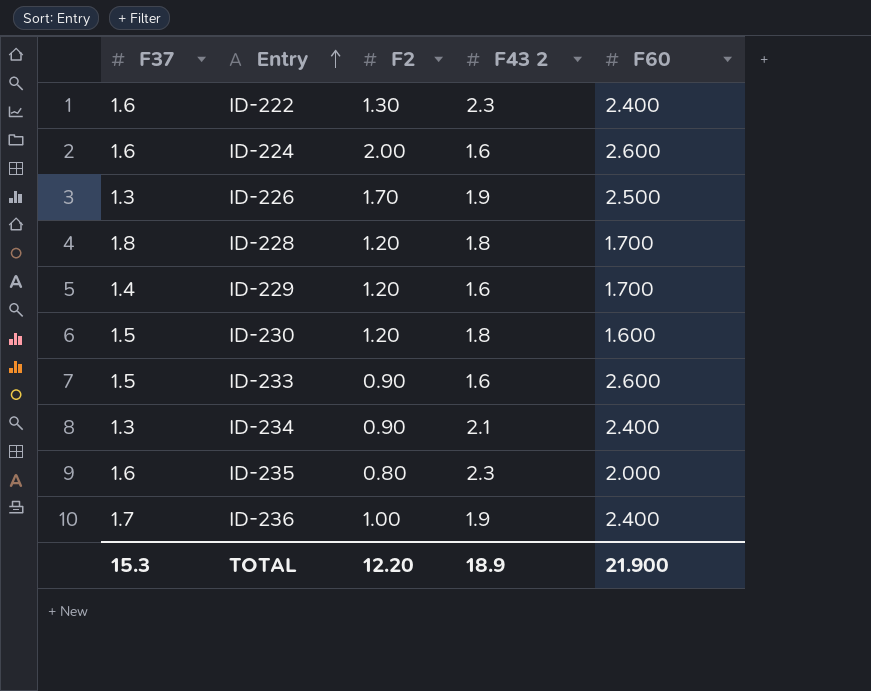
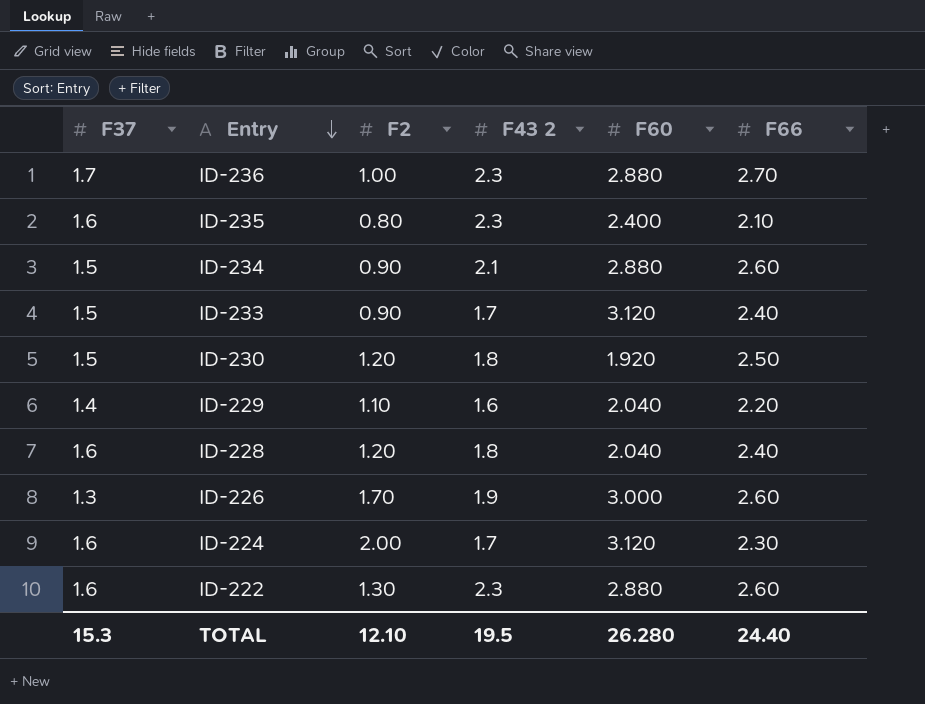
row order: Entry ascending -> Entry descending
column F66 | position: none -> 6
ID-236 | F43 2: 1.9 -> 2.3
ID-236 | F60: 2.400 -> 2.880
ID-235 | F60: 2.000 -> 2.400
ID-234 | F37: 1.3 -> 1.5
ID-234 | F60: 2.400 -> 2.880
ID-233 | F43 2: 1.6 -> 1.7
ID-233 | F60: 2.600 -> 3.120
ID-230 | F60: 1.600 -> 1.920
ID-229 | F2: 1.20 -> 1.10
ID-229 | F60: 1.700 -> 2.040
ID-228 | F37: 1.8 -> 1.6
ID-228 | F60: 1.700 -> 2.040
ID-226 | F60: 2.500 -> 3.000
ID-224 | F43 2: 1.6 -> 1.7
ID-224 | F60: 2.600 -> 3.120
ID-222 | F60: 2.400 -> 2.880
TOTAL | F2: 12.20 -> 12.10
TOTAL | F43 2: 18.9 -> 19.5
TOTAL | F60: 21.900 -> 26.280

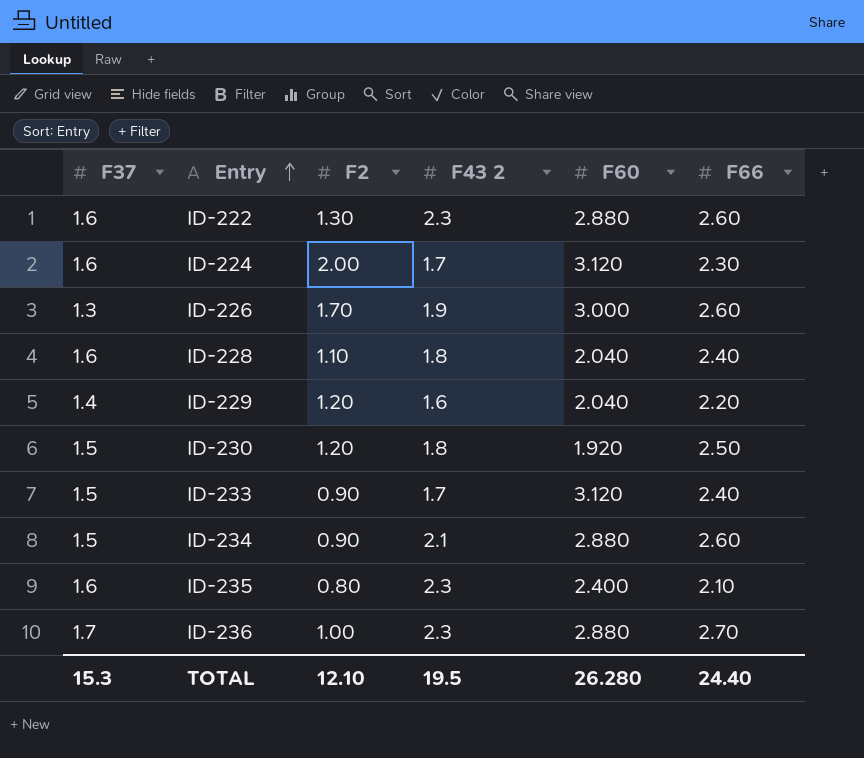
row order: Entry descending -> Entry ascending
ID-228 | F2: 1.20 -> 1.10
ID-229 | F2: 1.10 -> 1.20

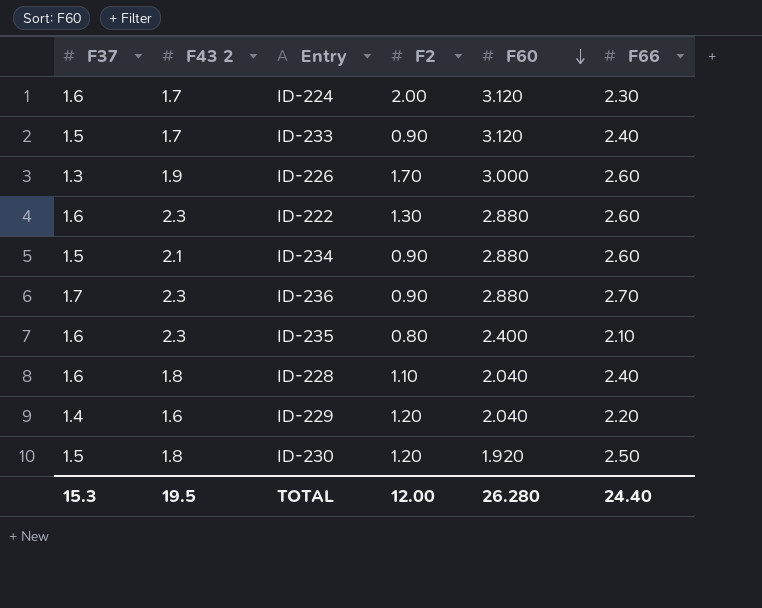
row order: Entry ascending -> F60 descending
column F43 2 | position: 4 -> 2
ID-236 | F2: 1.00 -> 0.90
TOTAL | F2: 12.10 -> 12.00

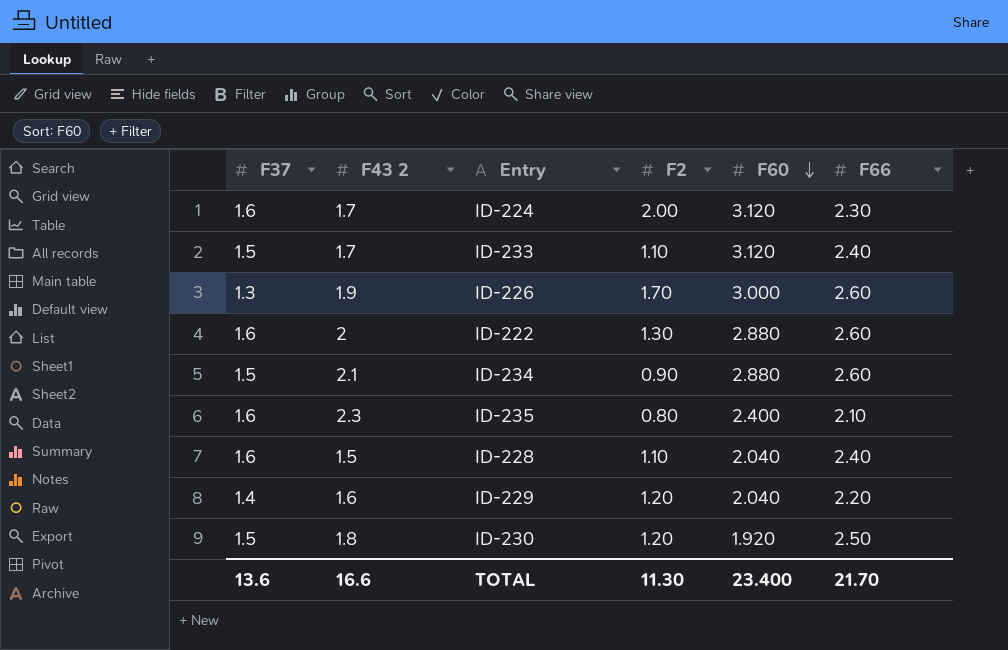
row ID-236: 1.7 | 2.3 | 0.90 | 2.880 | 2.70 -> none
ID-233 | F2: 0.90 -> 1.10
ID-222 | F43 2: 2.3 -> 2
ID-228 | F43 2: 1.8 -> 1.5
TOTAL | F37: 15.3 -> 13.6
TOTAL | F43 2: 19.5 -> 16.6
TOTAL | F2: 12.00 -> 11.30
TOTAL | F60: 26.280 -> 23.400
TOTAL | F66: 24.40 -> 21.70

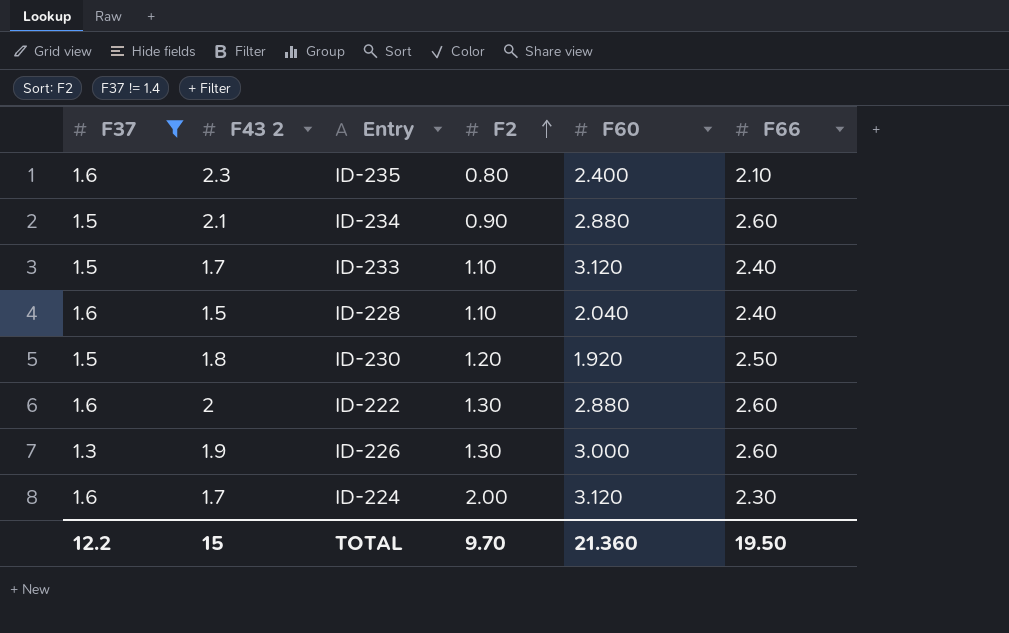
filter: none -> F37 != 1.4
row order: F60 descending -> F2 ascending
ID-226 | F2: 1.70 -> 1.30
TOTAL | F37: 13.6 -> 12.2
TOTAL | F43 2: 16.6 -> 15
TOTAL | F2: 11.30 -> 9.70
TOTAL | F60: 23.400 -> 21.360
TOTAL | F66: 21.70 -> 19.50

